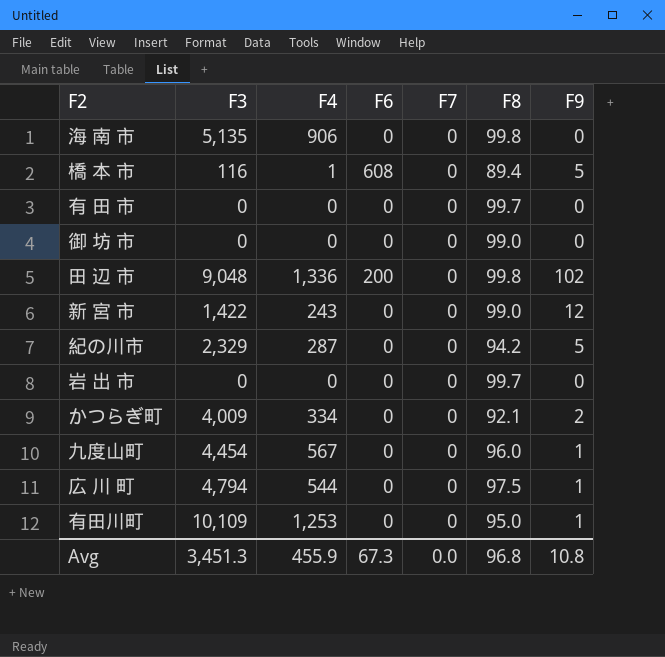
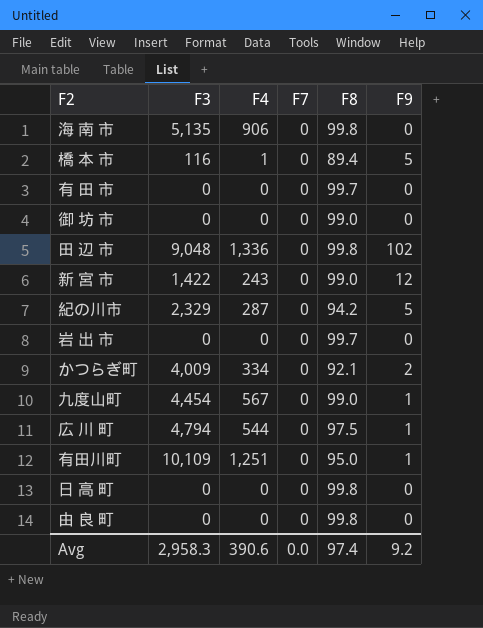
column F6 | position: 4 -> none
九度山町 | F8: 96.0 -> 99.0
有田川町 | F4: 1,253 -> 1,251
row 日 高 町: none -> 0 | 0 | 0 | 99.8 | 0
row 由 良 町: none -> 0 | 0 | 0 | 99.8 | 0
Avg | F3: 3,451.3 -> 2,958.3
Avg | F4: 455.9 -> 390.6
Avg | F8: 96.8 -> 97.4
Avg | F9: 10.8 -> 9.2

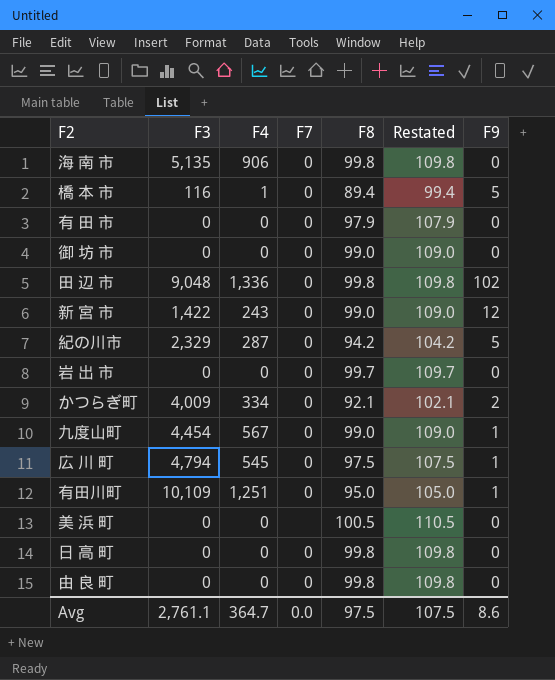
column Restated | formula: none -> [F8] + 10
有 田 市 | F8: 99.7 -> 97.9
広 川 町 | F4: 544 -> 545
row 美 浜 町: none -> 0 | 0 | none | 100.5 | 110.5 | 0
Avg | F3: 2,958.3 -> 2,761.1
Avg | F4: 390.6 -> 364.7
Avg | F8: 97.4 -> 97.5
Avg | F9: 9.2 -> 8.6

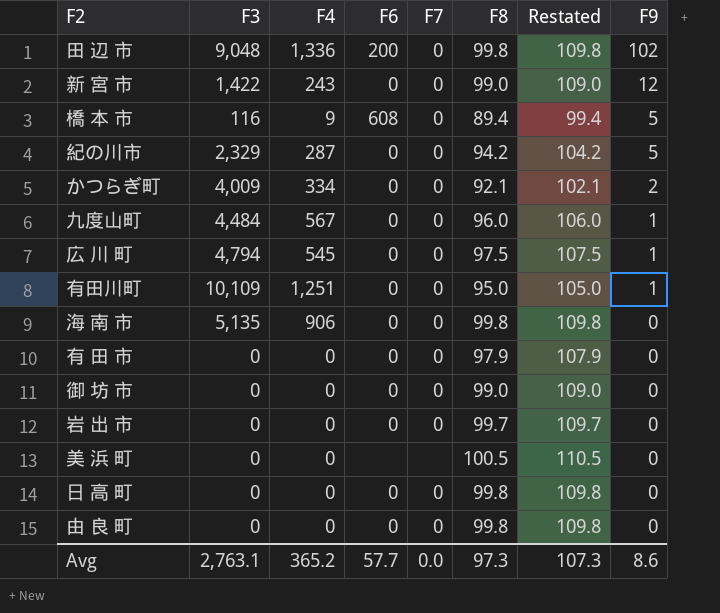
row order: none -> F9 descending
column F6 | position: none -> 4
橋 本 市 | F4: 1 -> 9
九度山町 | F3: 4,454 -> 4,484
九度山町 | F8: 99.0 -> 96.0
九度山町 | Restated: 109.0 -> 106.0
Avg | F3: 2,761.1 -> 2,763.1
Avg | F4: 364.7 -> 365.2
Avg | F8: 97.5 -> 97.3
Avg | Restated: 107.5 -> 107.3

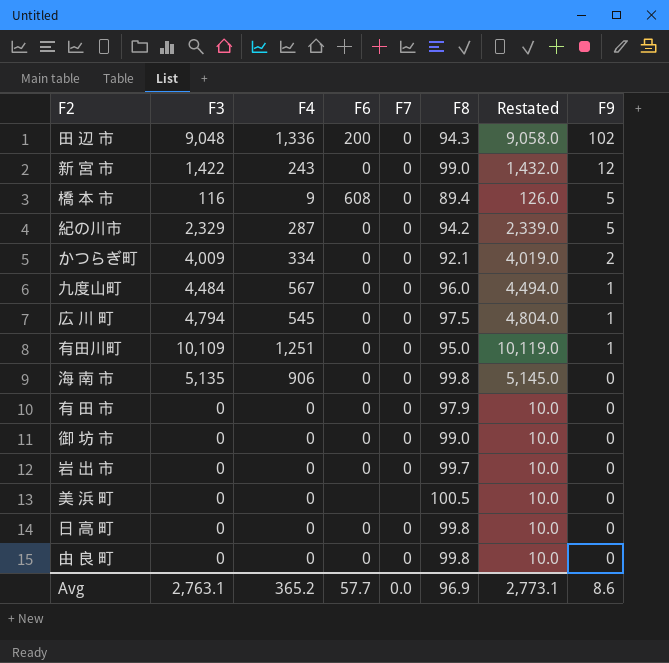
column Restated | formula: [F8] + 10 -> [F3] + 10
田 辺 市 | F8: 99.8 -> 94.3
Avg | F8: 97.3 -> 96.9
Avg | Restated: 107.3 -> 2,773.1

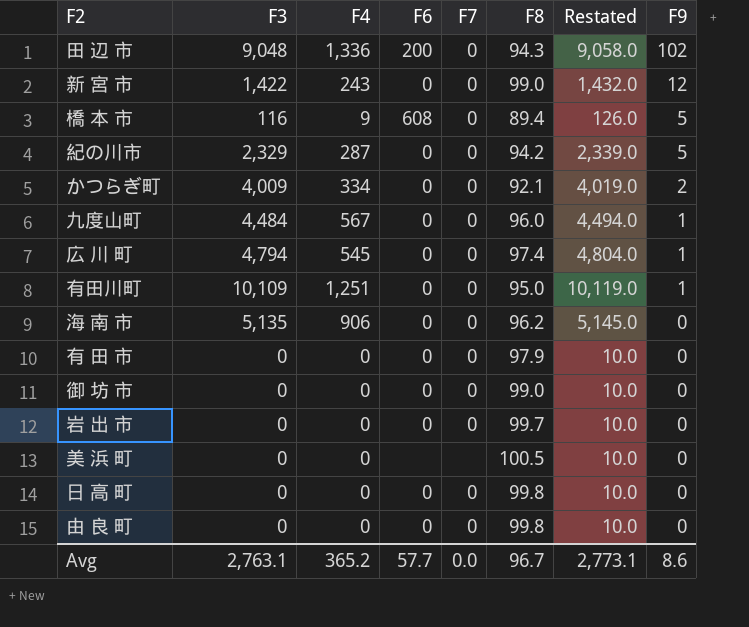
広 川 町 | F8: 97.5 -> 97.4
海 南 市 | F8: 99.8 -> 96.2
Avg | F8: 96.9 -> 96.7

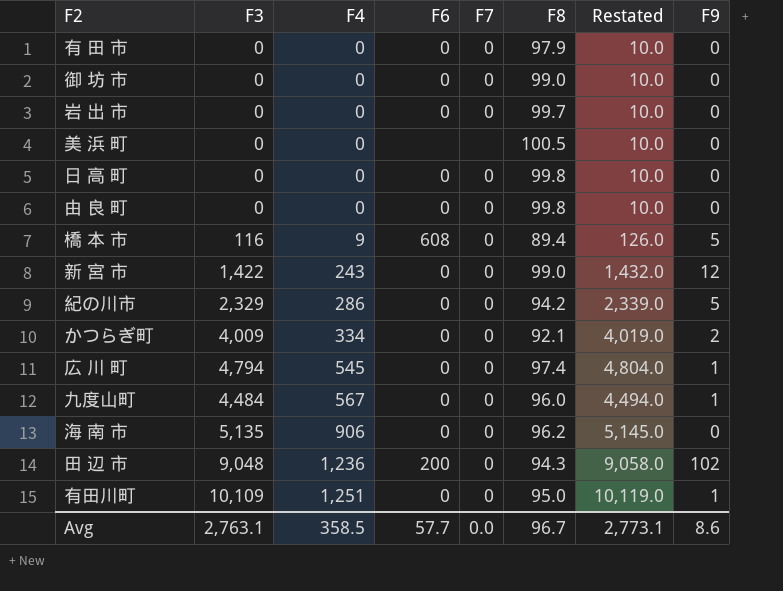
row order: F9 descending -> F4 ascending
紀の川市 | F4: 287 -> 286
田 辺 市 | F4: 1,336 -> 1,236
Avg | F4: 365.2 -> 358.5

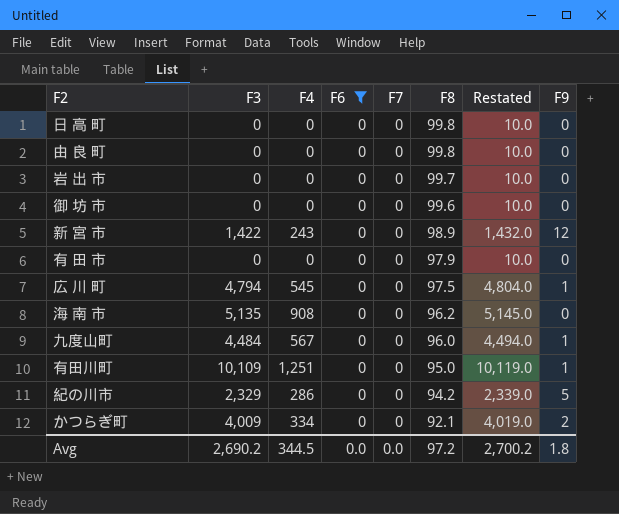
filter: none -> F6 = 0
row order: F4 ascending -> F8 descending
御 坊 市 | F8: 99.0 -> 99.6
新 宮 市 | F8: 99.0 -> 98.9
広 川 町 | F8: 97.4 -> 97.5
海 南 市 | F4: 906 -> 908
Avg | F3: 2,763.1 -> 2,690.2
Avg | F4: 358.5 -> 344.5
Avg | F6: 57.7 -> 0.0
Avg | F8: 96.7 -> 97.2
Avg | Restated: 2,773.1 -> 2,700.2
Avg | F9: 8.6 -> 1.8

